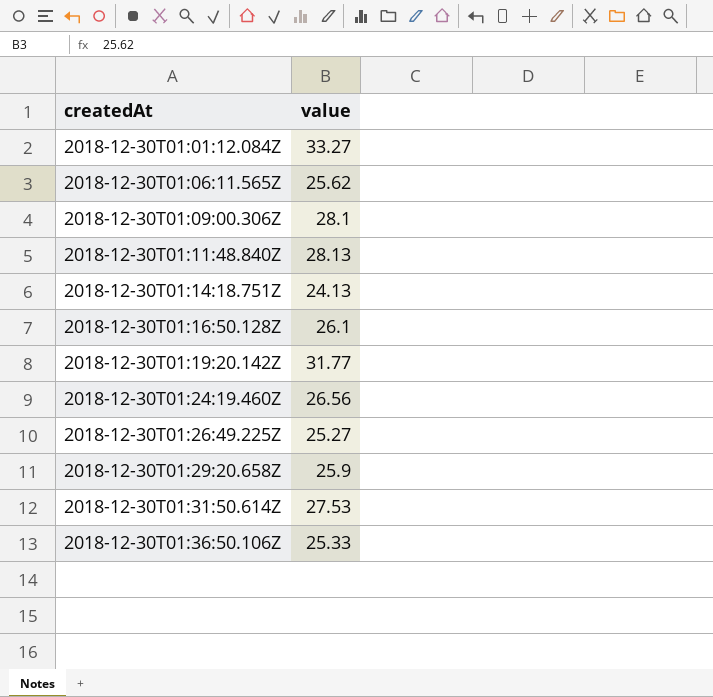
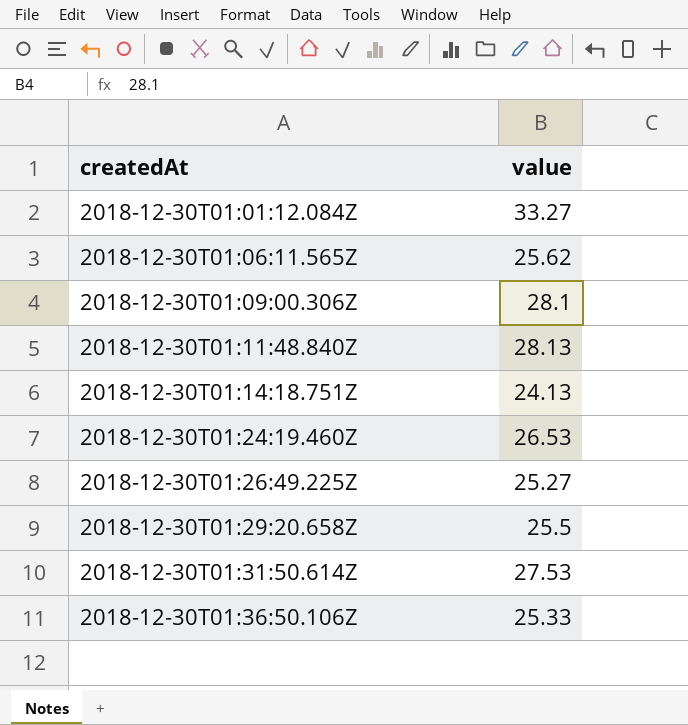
row 2018-12-30T01:16:50.128Z: 26.1 -> none
row 2018-12-30T01:19:20.142Z: 31.77 -> none
2018-12-30T01:24:19.460Z | value: 26.56 -> 26.53
2018-12-30T01:29:20.658Z | value: 25.9 -> 25.5

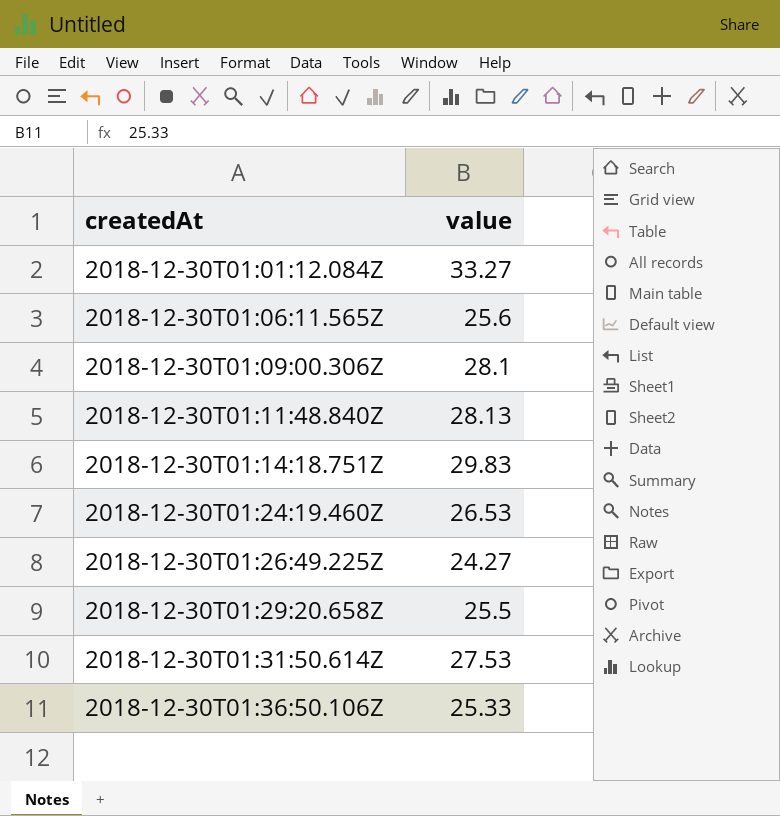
2018-12-30T01:06:11.565Z | value: 25.62 -> 25.6
2018-12-30T01:14:18.751Z | value: 24.13 -> 29.83
2018-12-30T01:26:49.225Z | value: 25.27 -> 24.27

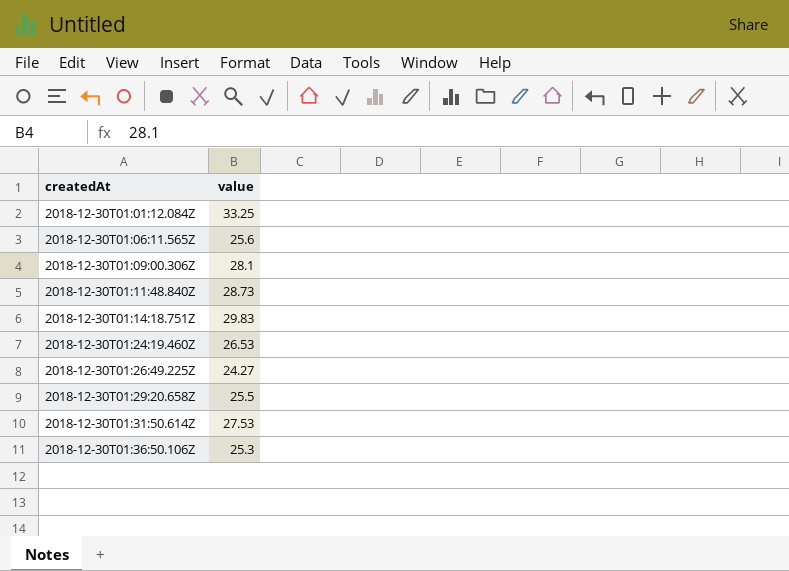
2018-12-30T01:01:12.084Z | value: 33.27 -> 33.25
2018-12-30T01:11:48.840Z | value: 28.13 -> 28.73
2018-12-30T01:36:50.106Z | value: 25.33 -> 25.3

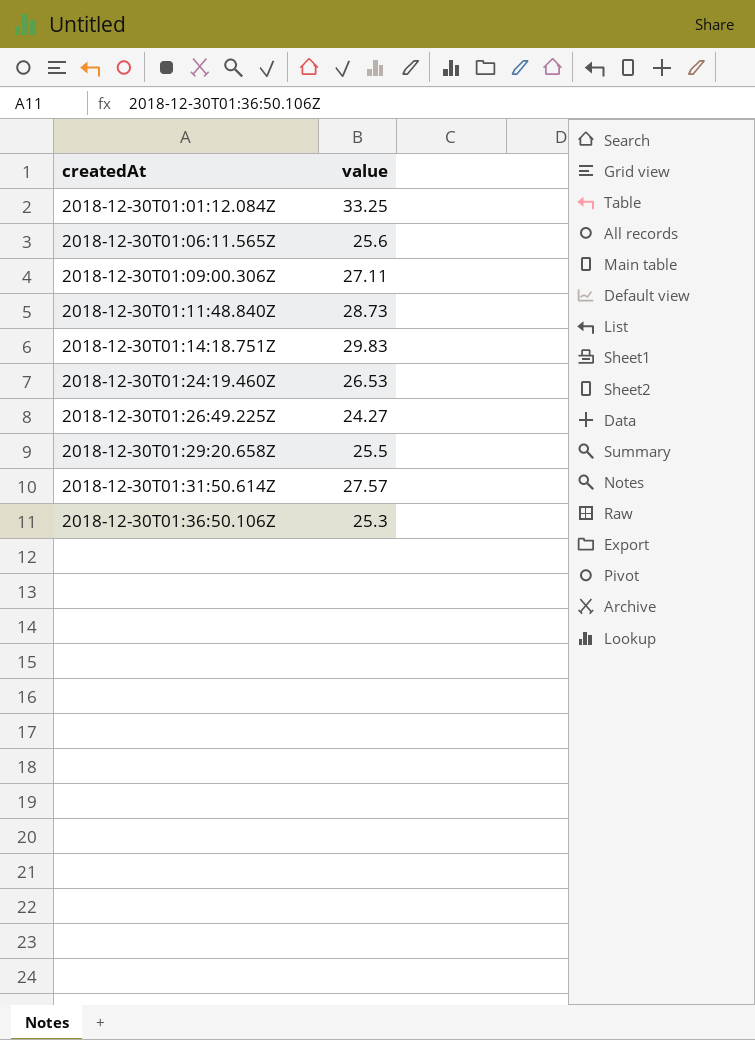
2018-12-30T01:09:00.306Z | value: 28.1 -> 27.11
2018-12-30T01:31:50.614Z | value: 27.53 -> 27.57

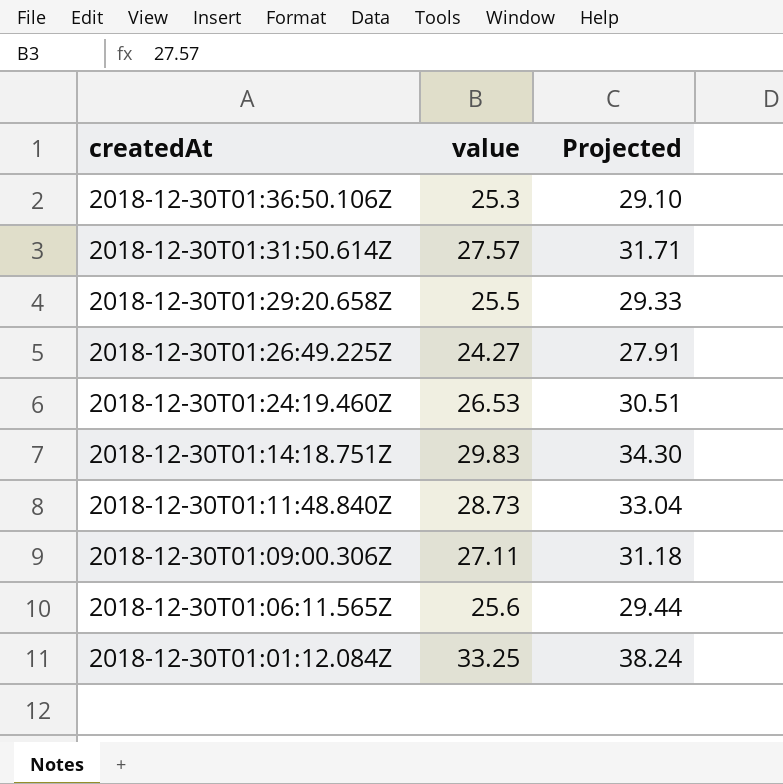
row order: createdAt ascending -> createdAt descending
column Projected | formula: none -> [value] * 1.15

